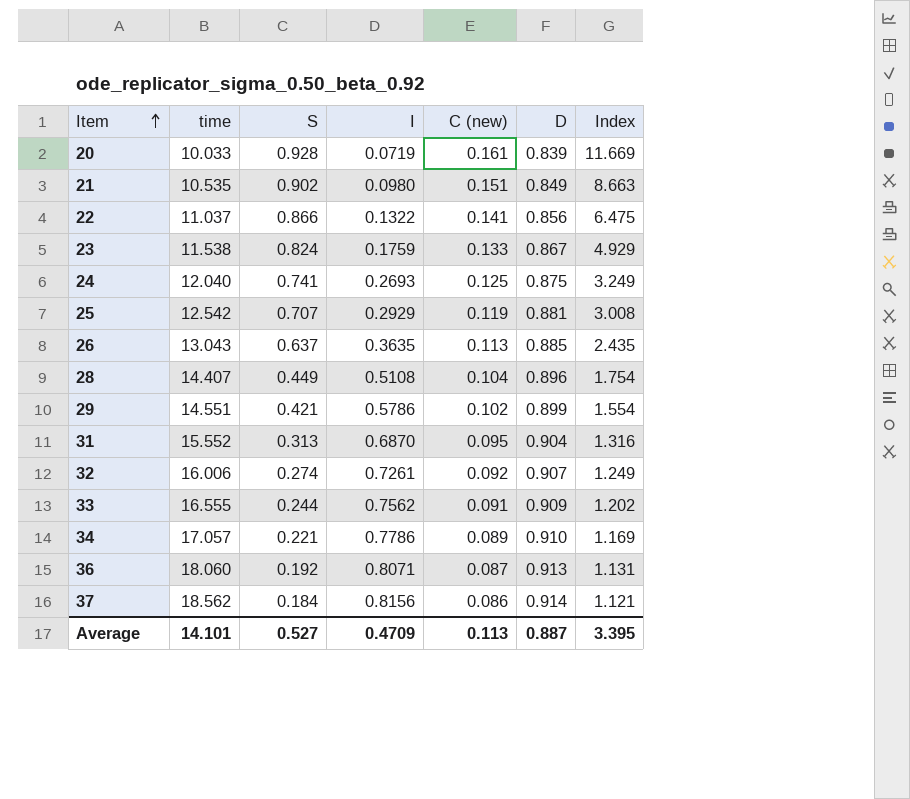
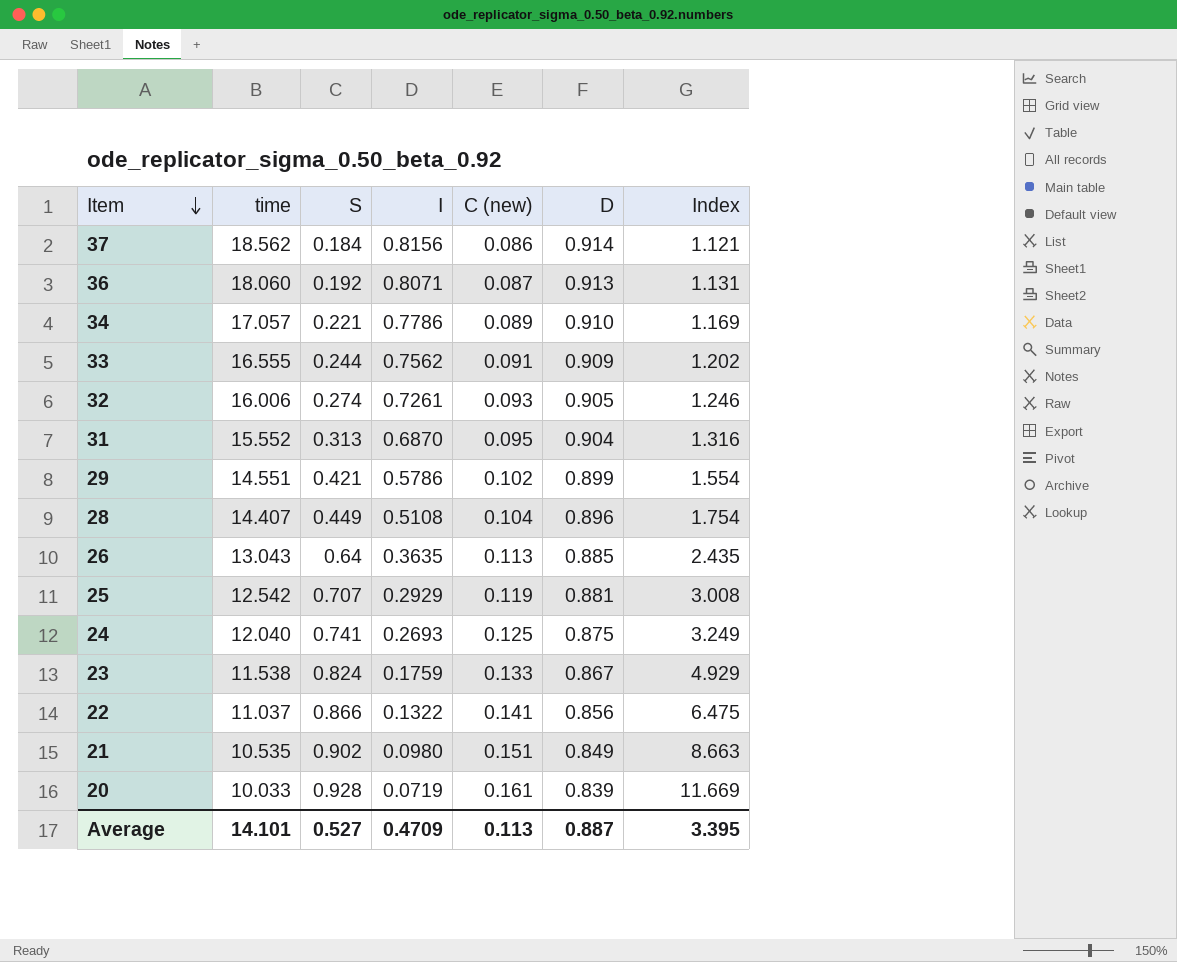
row order: Item ascending -> Item descending
32 | C (new): 0.092 -> 0.093
32 | D: 0.907 -> 0.905
32 | Index: 1.249 -> 1.246
26 | S: 0.637 -> 0.64

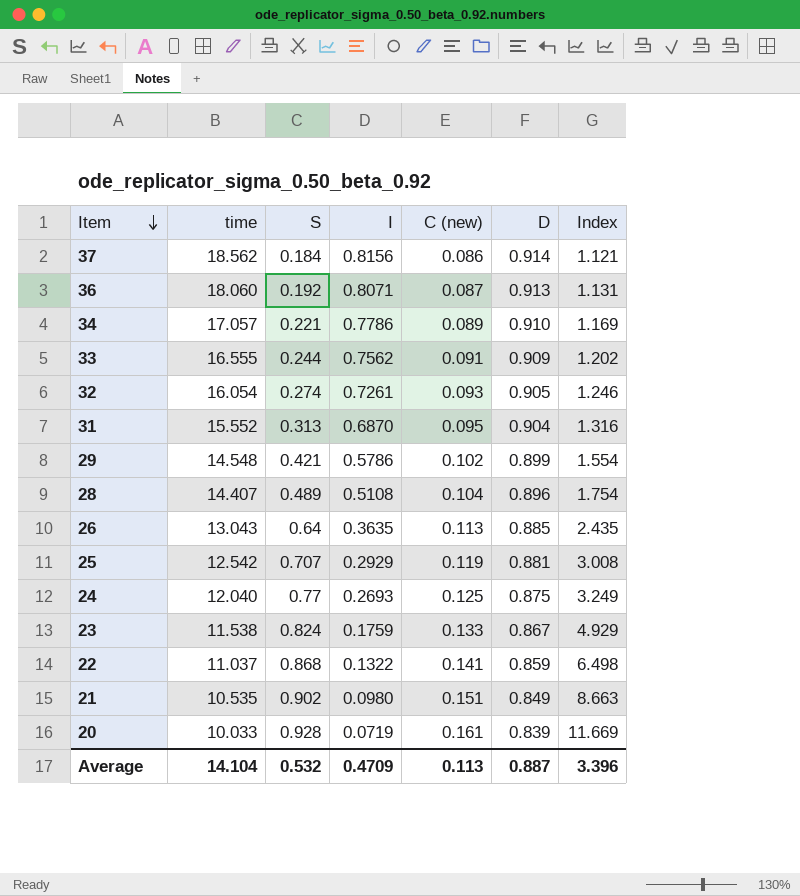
32 | time: 16.006 -> 16.054
29 | time: 14.551 -> 14.548
28 | S: 0.449 -> 0.489
24 | S: 0.741 -> 0.77
22 | S: 0.866 -> 0.868
22 | D: 0.856 -> 0.859
22 | Index: 6.475 -> 6.498
Average | time: 14.101 -> 14.104
Average | S: 0.527 -> 0.532
Average | Index: 3.395 -> 3.396

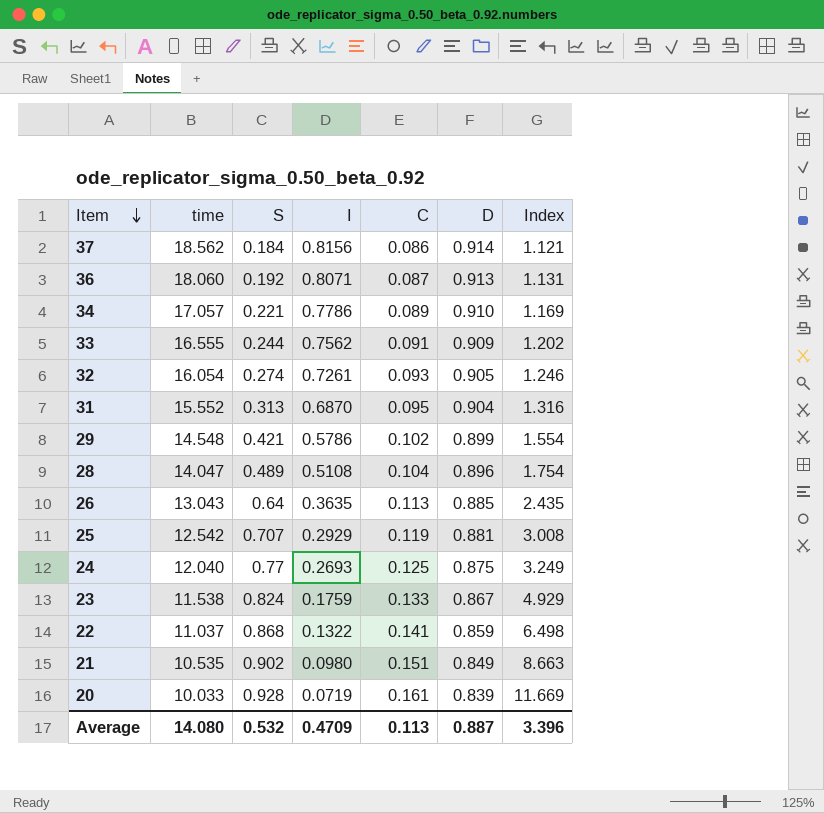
column name: C (new) -> C
28 | time: 14.407 -> 14.047
Average | time: 14.104 -> 14.080

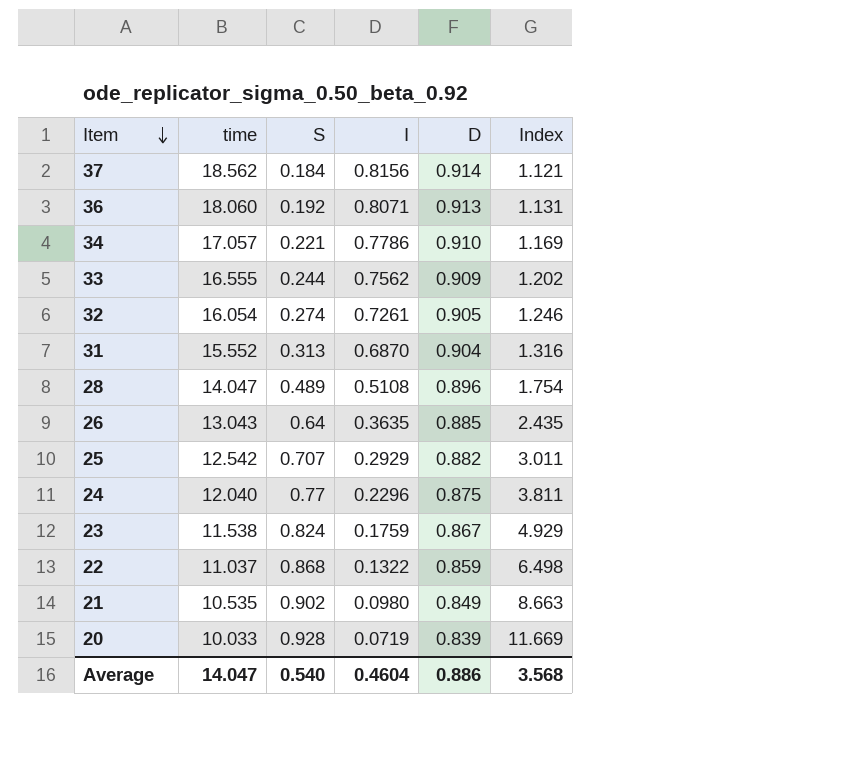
column C | position: 5 -> none
row 29: 14.548 | 0.421 | 0.5786 | 0.102 | 0.899 | 1.554 -> none
25 | D: 0.881 -> 0.882
25 | Index: 3.008 -> 3.011
24 | I: 0.2693 -> 0.2296
24 | Index: 3.249 -> 3.811
Average | time: 14.080 -> 14.047
Average | S: 0.532 -> 0.540
Average | I: 0.4709 -> 0.4604
Average | D: 0.887 -> 0.886
Average | Index: 3.396 -> 3.568

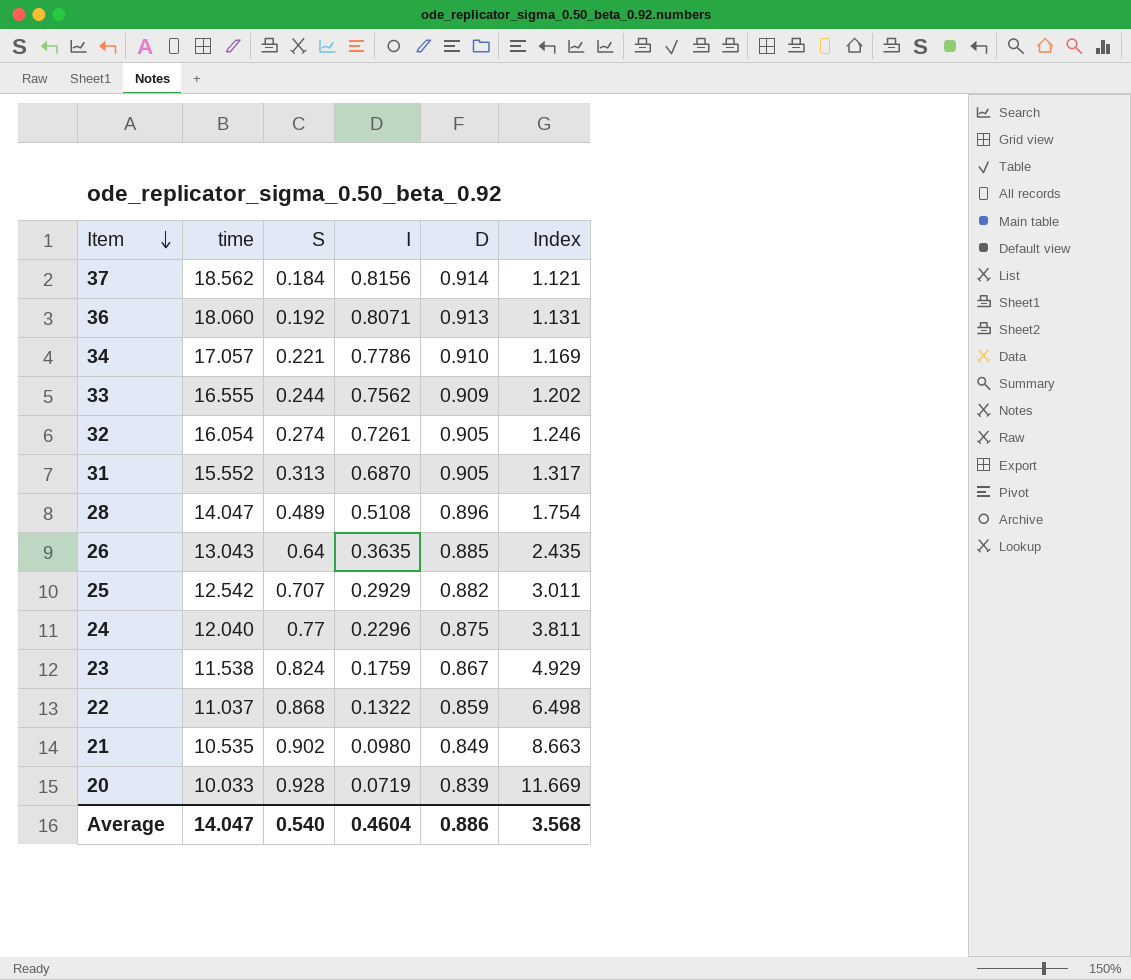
31 | D: 0.904 -> 0.905
31 | Index: 1.316 -> 1.317

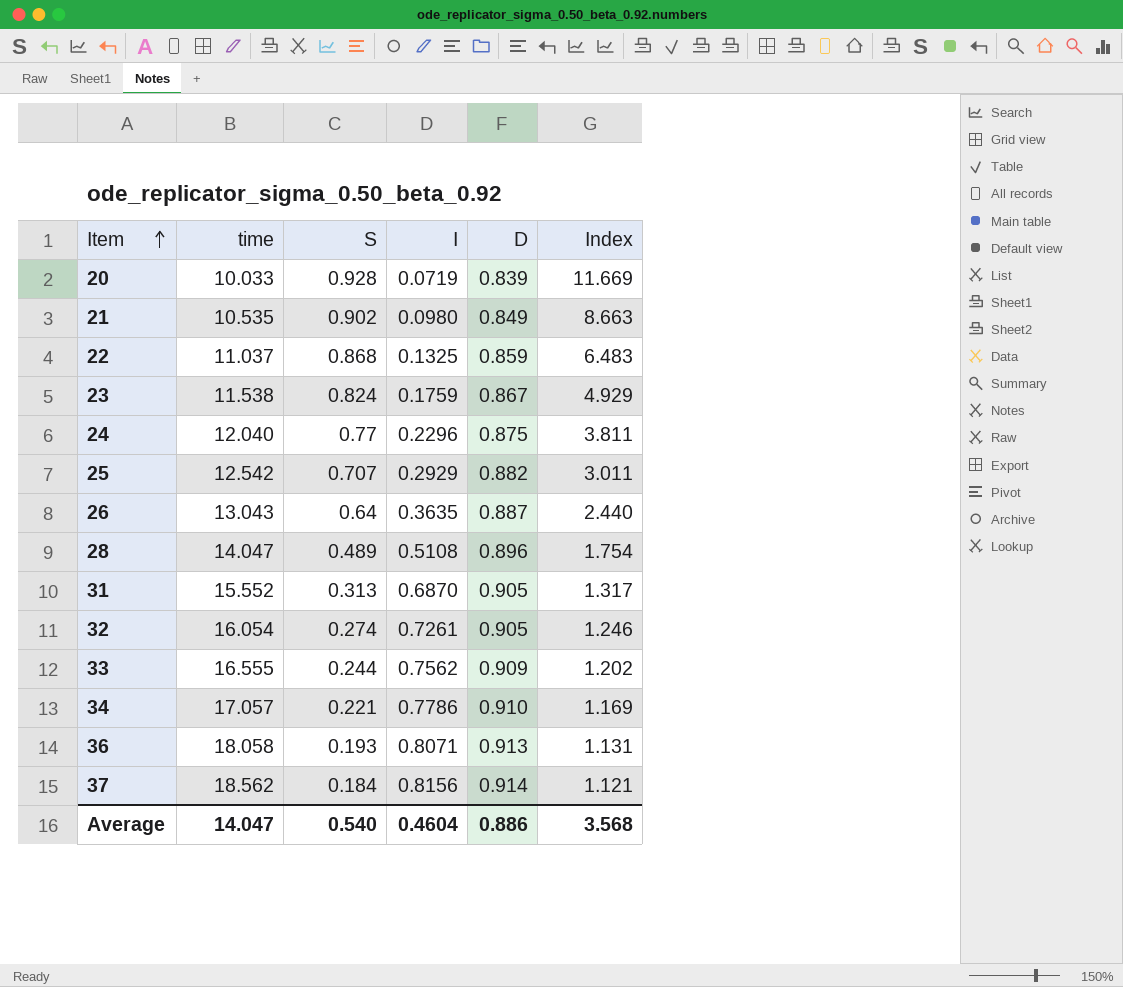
row order: Item descending -> Item ascending
22 | I: 0.1322 -> 0.1325
22 | Index: 6.498 -> 6.483
26 | D: 0.885 -> 0.887
26 | Index: 2.435 -> 2.440
36 | time: 18.060 -> 18.058
36 | S: 0.192 -> 0.193

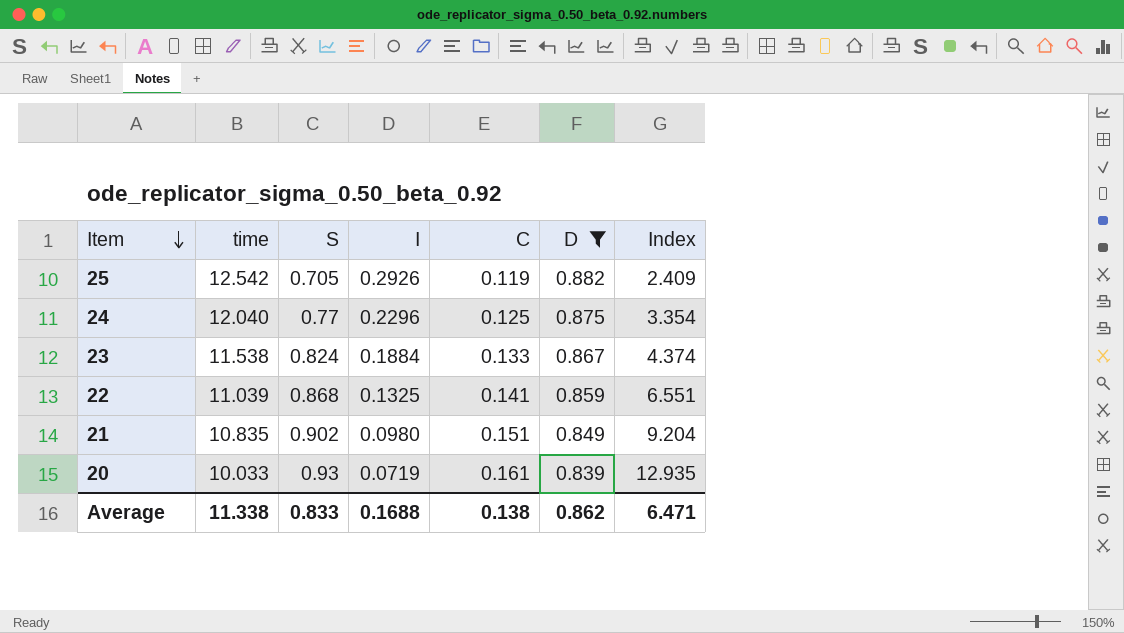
filter: none -> D <= 0.882
row order: Item ascending -> Item descending
column C | position: none -> 5
column Index | formula: [D] / [I] -> [S] / [I]
25 | S: 0.707 -> 0.705
25 | I: 0.2929 -> 0.2926
23 | I: 0.1759 -> 0.1884
22 | time: 11.037 -> 11.039
21 | time: 10.535 -> 10.835
20 | S: 0.928 -> 0.93
Average | time: 14.047 -> 11.338
Average | S: 0.540 -> 0.833
Average | I: 0.4604 -> 0.1688
Average | D: 0.886 -> 0.862
Average | Index: 3.568 -> 6.471

